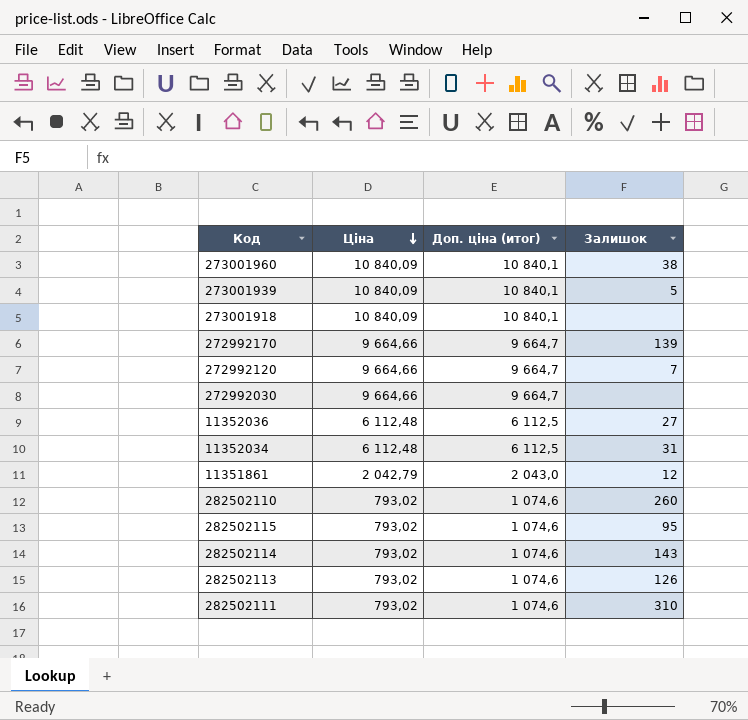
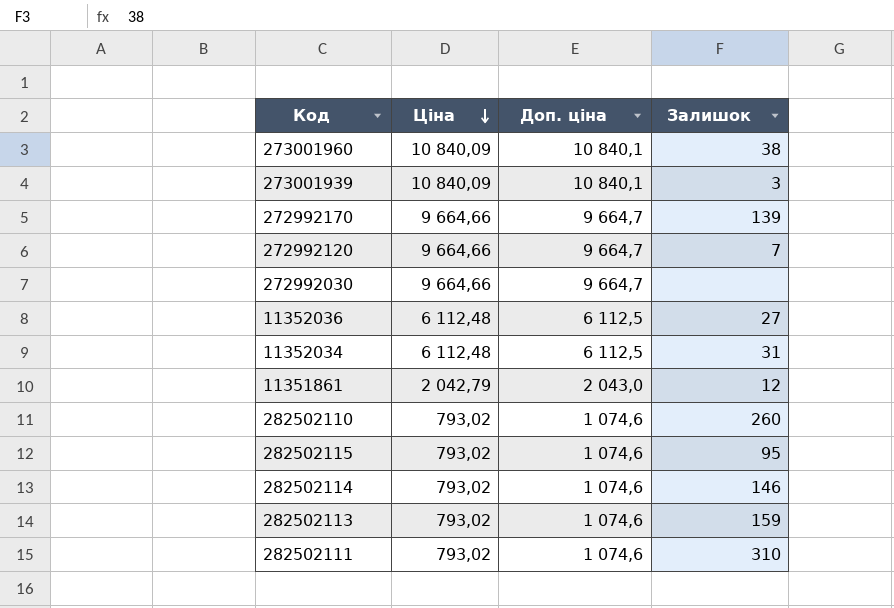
column name: Доп. ціна (итог) -> Доп. ціна
row 273001918: 10 840,09 | 10 840,1 | none -> none
273001939 | Залишок: 5 -> 3
282502114 | Залишок: 143 -> 146
282502113 | Залишок: 126 -> 159

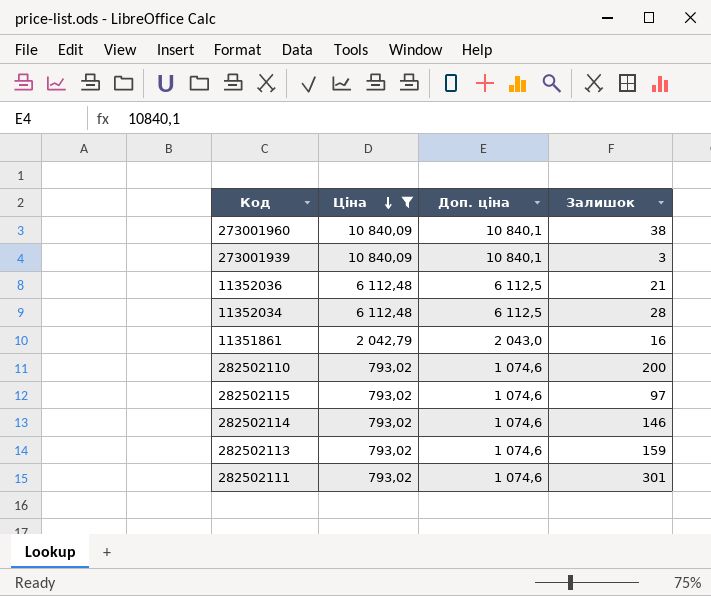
filter: none -> Ціна != 9 664,66
11352036 | Залишок: 27 -> 21
11352034 | Залишок: 31 -> 28
11351861 | Залишок: 12 -> 16
282502110 | Залишок: 260 -> 200
282502115 | Залишок: 95 -> 97
282502111 | Залишок: 310 -> 301

